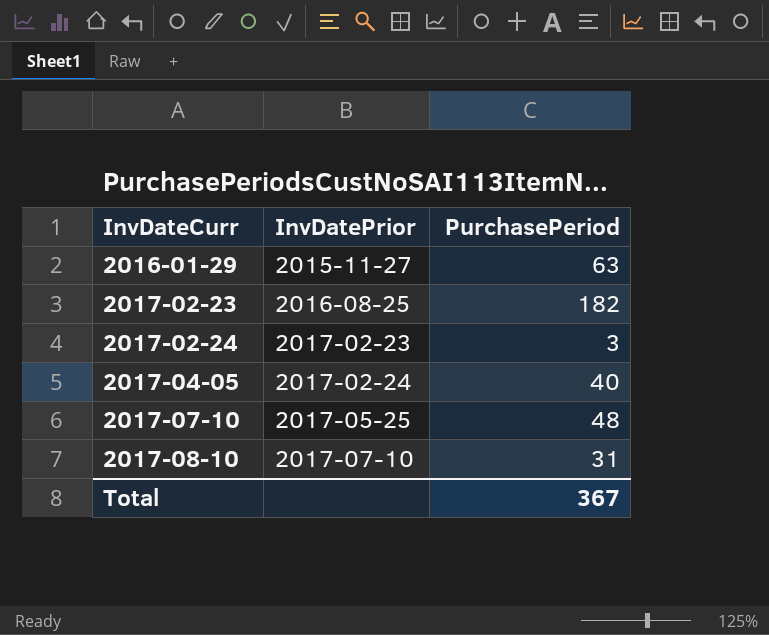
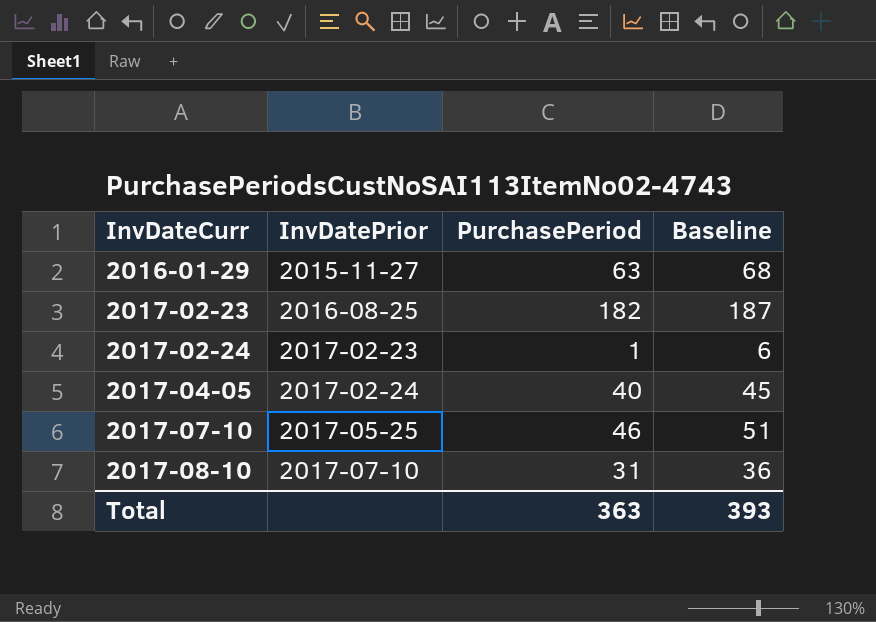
column Baseline | formula: none -> [PurchasePeriod] + 5
2017-02-24 | PurchasePeriod: 3 -> 1
2017-07-10 | PurchasePeriod: 48 -> 46
Total | PurchasePeriod: 367 -> 363

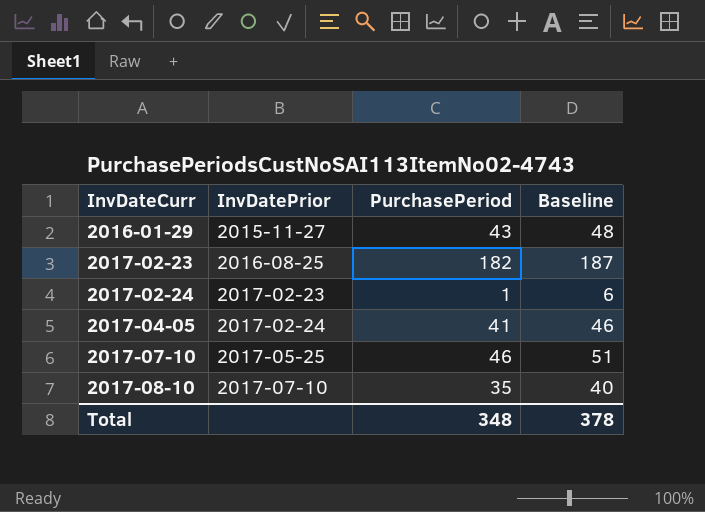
2016-01-29 | PurchasePeriod: 63 -> 43
2016-01-29 | Baseline: 68 -> 48
2017-04-05 | PurchasePeriod: 40 -> 41
2017-04-05 | Baseline: 45 -> 46
2017-08-10 | PurchasePeriod: 31 -> 35
2017-08-10 | Baseline: 36 -> 40
Total | PurchasePeriod: 363 -> 348
Total | Baseline: 393 -> 378

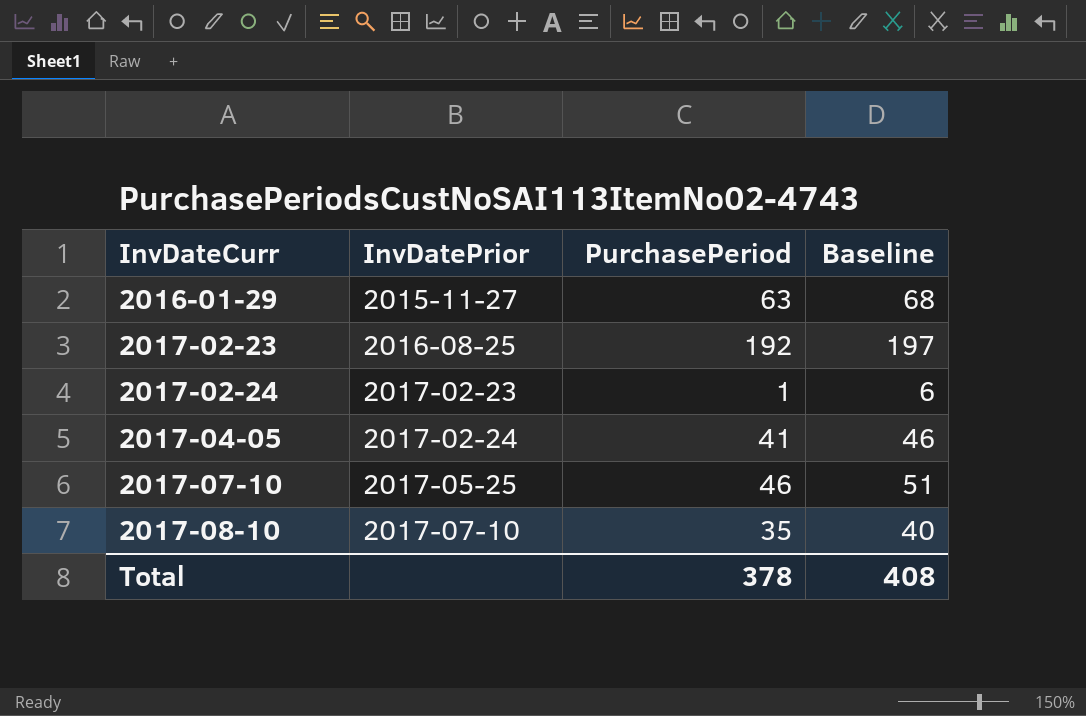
2016-01-29 | PurchasePeriod: 43 -> 63
2016-01-29 | Baseline: 48 -> 68
2017-02-23 | PurchasePeriod: 182 -> 192
2017-02-23 | Baseline: 187 -> 197
Total | PurchasePeriod: 348 -> 378
Total | Baseline: 378 -> 408

